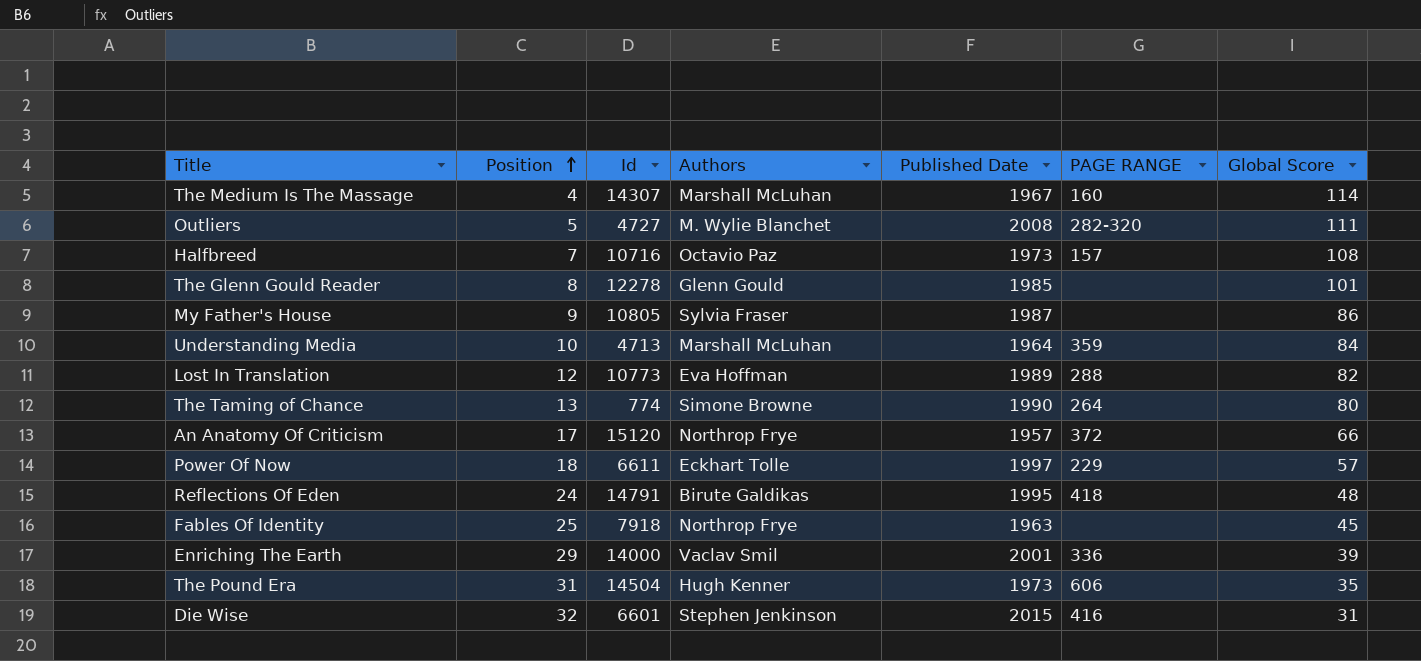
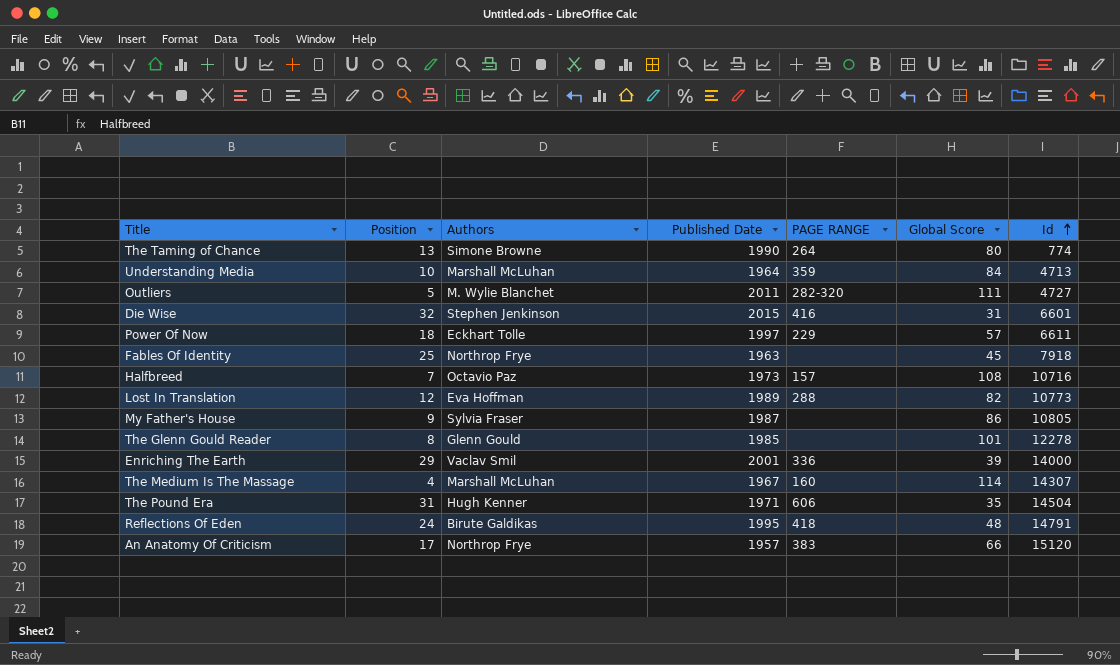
row order: Position ascending -> Id ascending
column Id | position: 3 -> 7
Outliers | Published Date: 2008 -> 2011
The Pound Era | Published Date: 1973 -> 1971
An Anatomy Of Criticism | PAGE RANGE: 372 -> 383

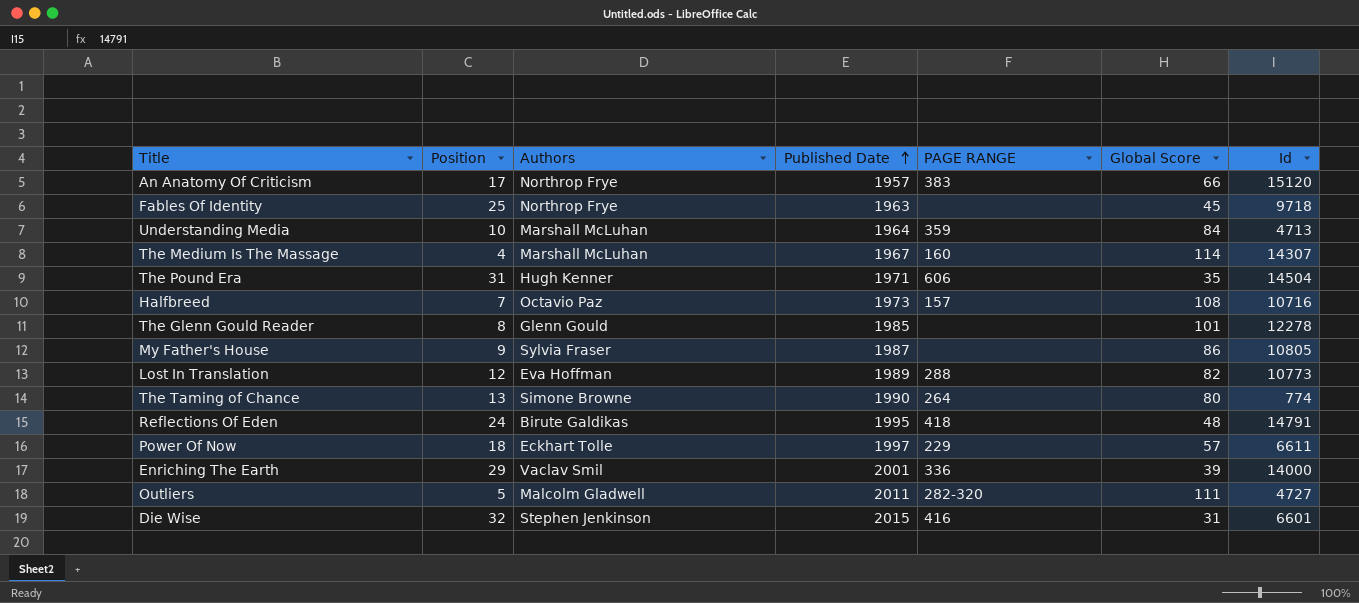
row order: Id ascending -> Published Date ascending
Fables Of Identity | Id: 7918 -> 9718
Outliers | Authors: M. Wylie Blanchet -> Malcolm Gladwell

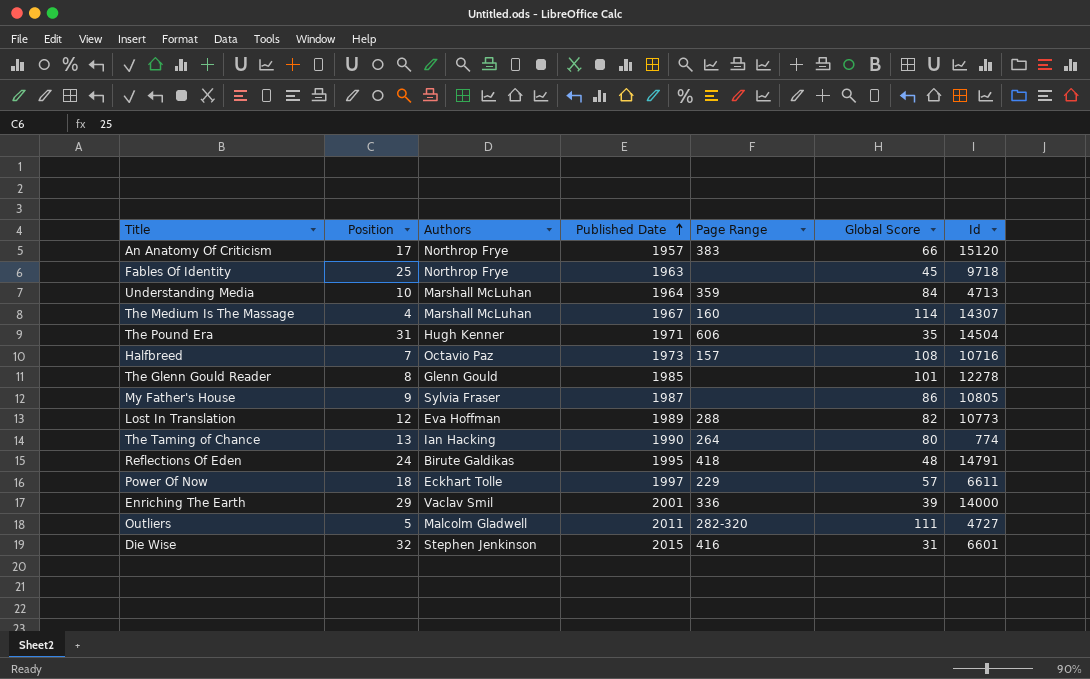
column name: PAGE RANGE -> Page Range
The Taming of Chance | Authors: Simone Browne -> Ian Hacking

